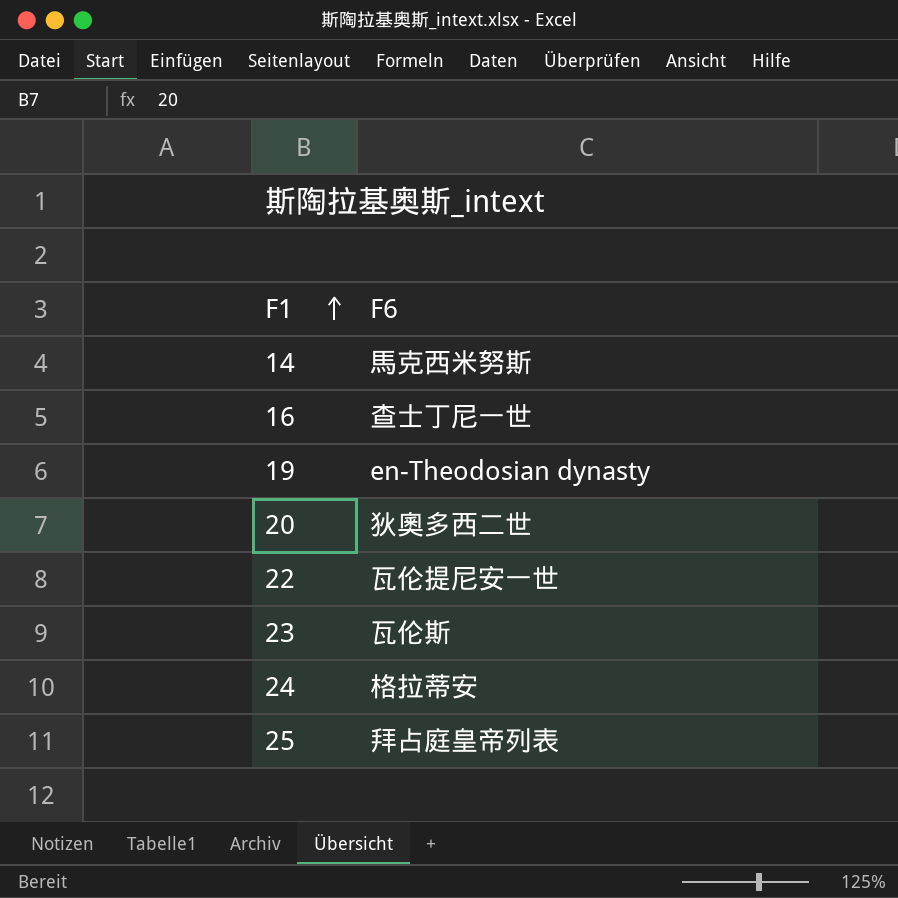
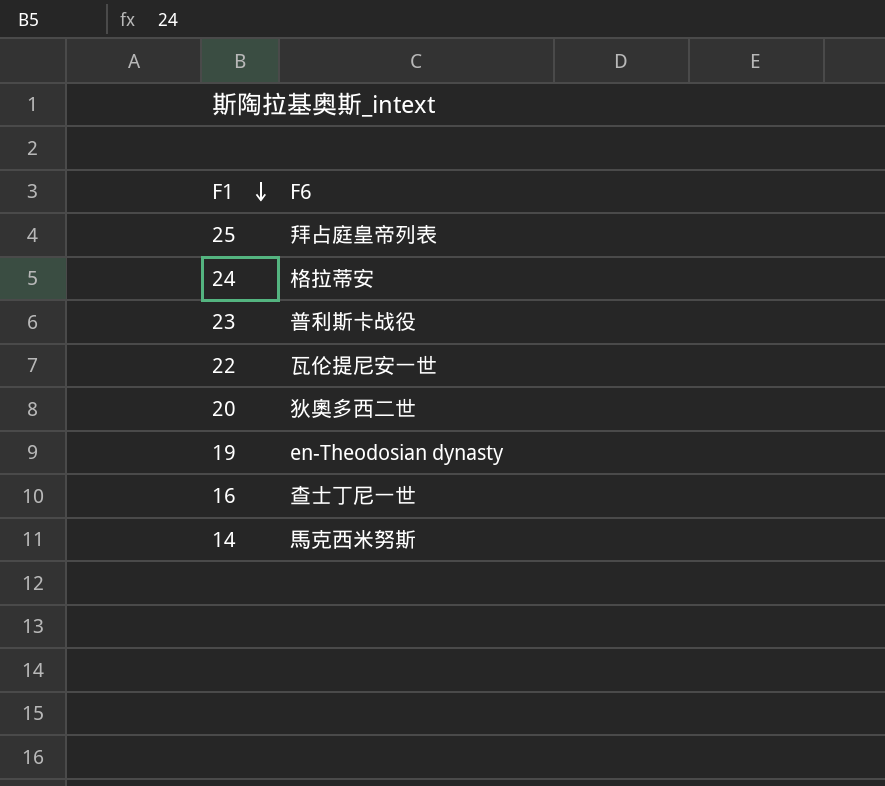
row order: F1 ascending -> F1 descending
23 | F6: 瓦伦斯 -> 普利斯卡战役

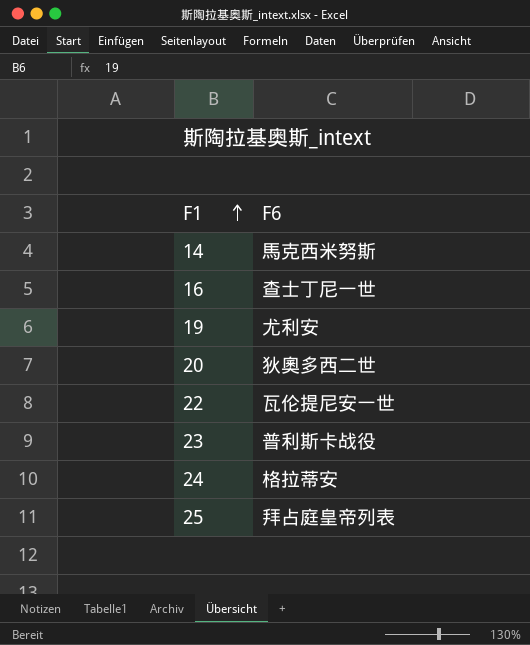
row order: F1 descending -> F1 ascending
19 | F6: en-Theodosian dynasty -> 尤利安

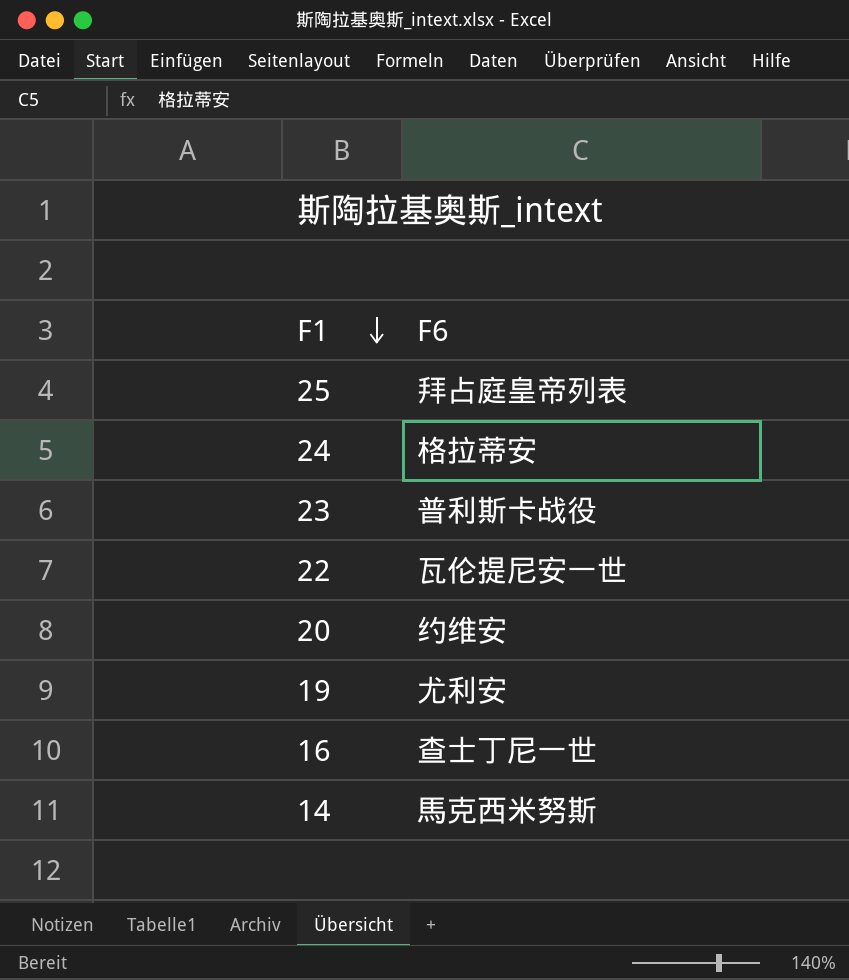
row order: F1 ascending -> F1 descending
20 | F6: 狄奧多西二世 -> 约维安

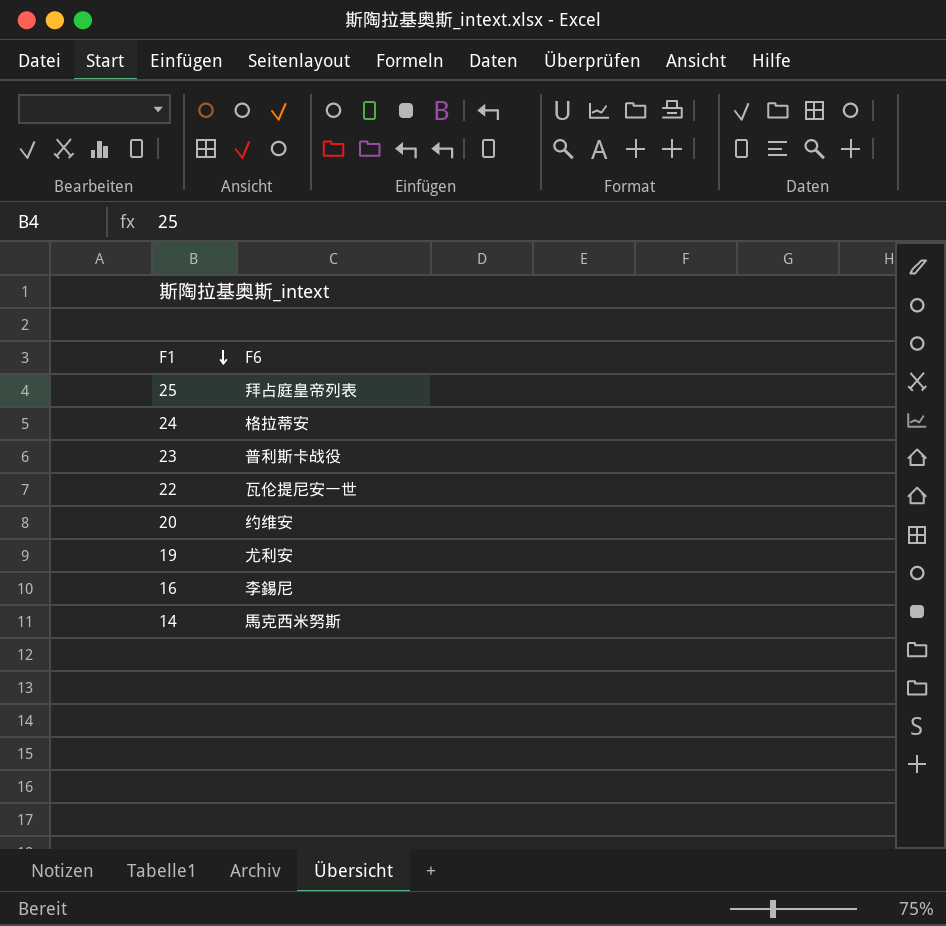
16 | F6: 查士丁尼一世 -> 李錫尼

